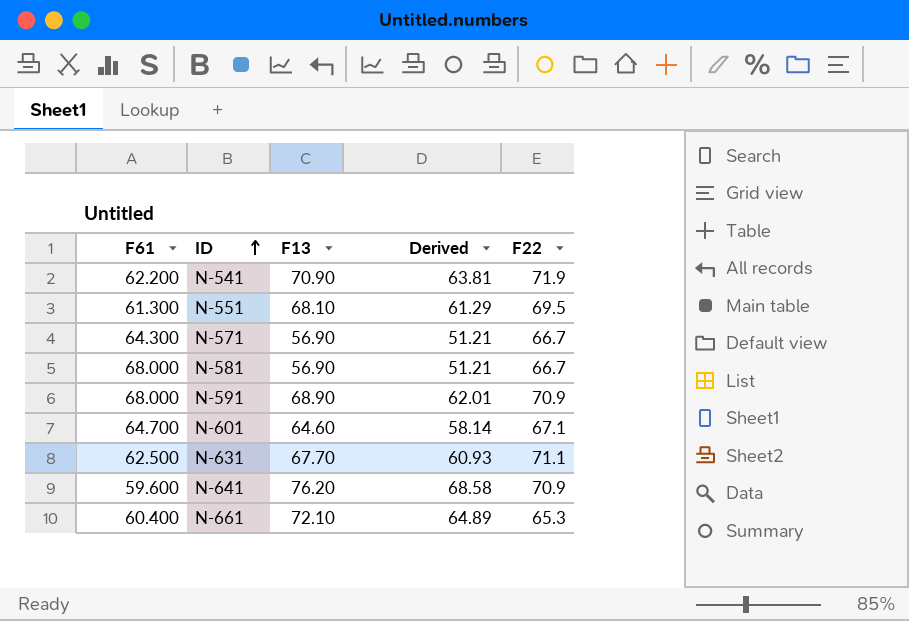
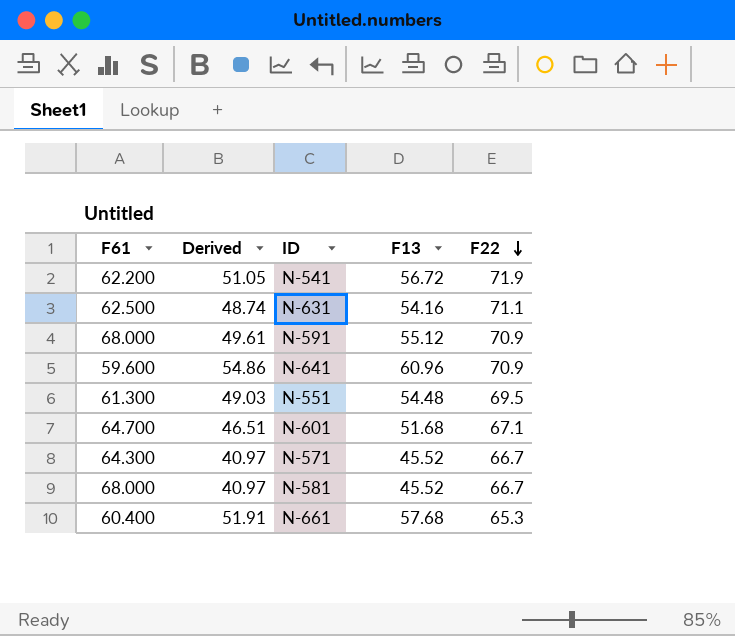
row order: ID ascending -> F22 descending
column Derived | position: 4 -> 2
N-541 | Derived: 63.81 -> 51.05
N-541 | F13: 70.90 -> 56.72
N-631 | Derived: 60.93 -> 48.74
N-631 | F13: 67.70 -> 54.16
N-591 | Derived: 62.01 -> 49.61
N-591 | F13: 68.90 -> 55.12
N-641 | Derived: 68.58 -> 54.86
N-641 | F13: 76.20 -> 60.96
N-551 | Derived: 61.29 -> 49.03
N-551 | F13: 68.10 -> 54.48
N-601 | Derived: 58.14 -> 46.51
N-601 | F13: 64.60 -> 51.68
N-571 | Derived: 51.21 -> 40.97
N-571 | F13: 56.90 -> 45.52
N-581 | Derived: 51.21 -> 40.97
N-581 | F13: 56.90 -> 45.52
N-661 | Derived: 64.89 -> 51.91
N-661 | F13: 72.10 -> 57.68

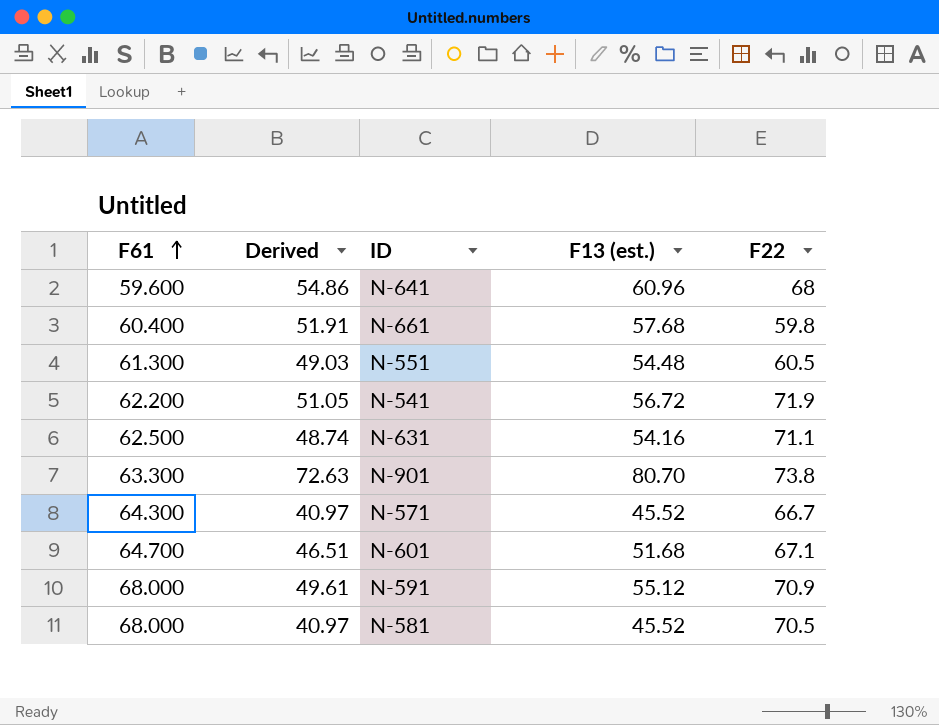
row order: F22 descending -> F61 ascending
column name: F13 -> F13 (est.)
N-641 | F22: 70.9 -> 68
N-661 | F22: 65.3 -> 59.8
N-551 | F22: 69.5 -> 60.5
row N-901: none -> 63.300 | 72.63 | 80.70 | 73.8
N-581 | F22: 66.7 -> 70.5

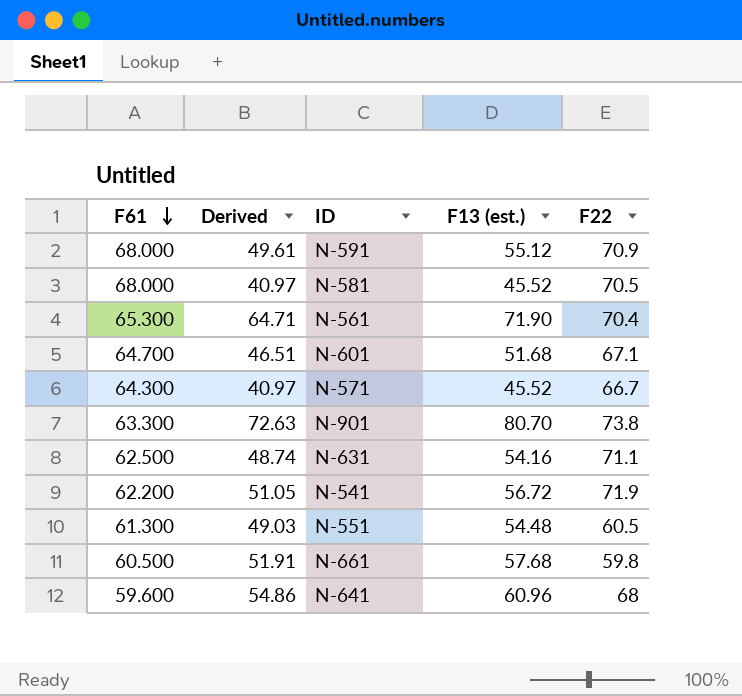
row order: F61 ascending -> F61 descending
row N-561: none -> 65.300 | 64.71 | 71.90 | 70.4
N-661 | F61: 60.400 -> 60.500

